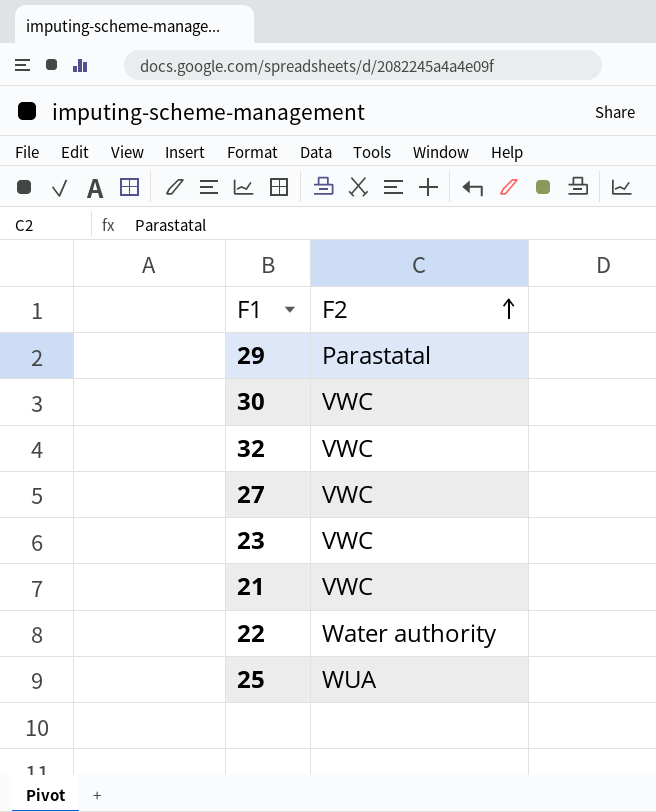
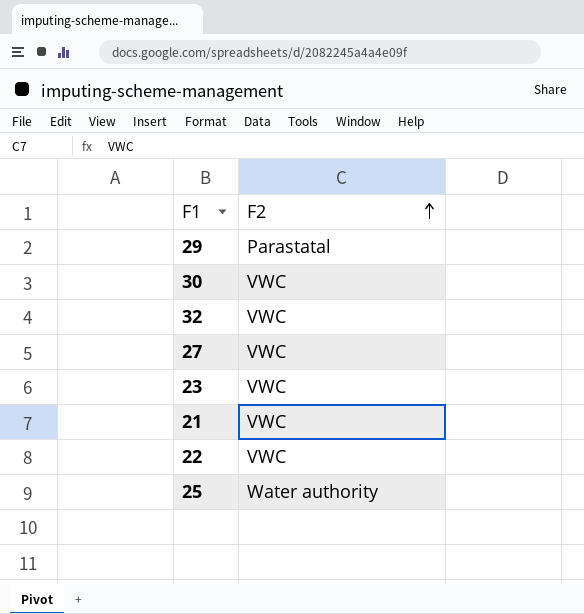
22 | F2: Water authority -> VWC
25 | F2: WUA -> Water authority

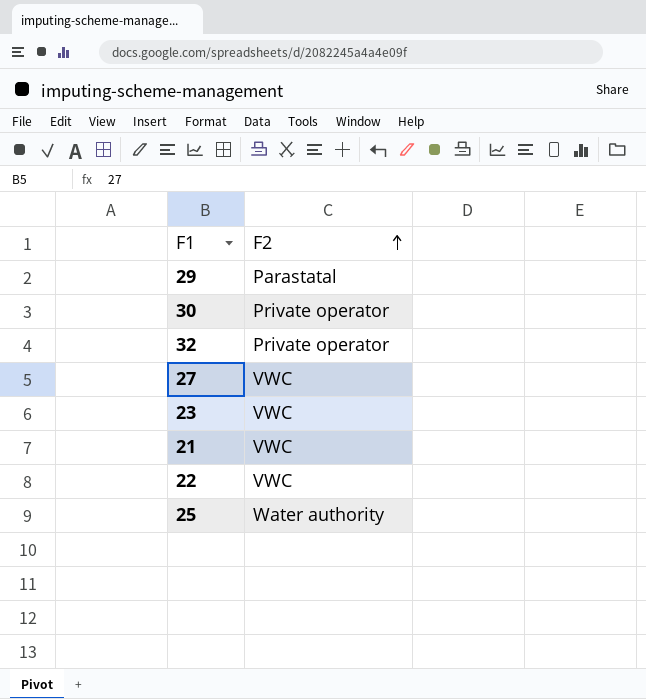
30 | F2: VWC -> Private operator
32 | F2: VWC -> Private operator

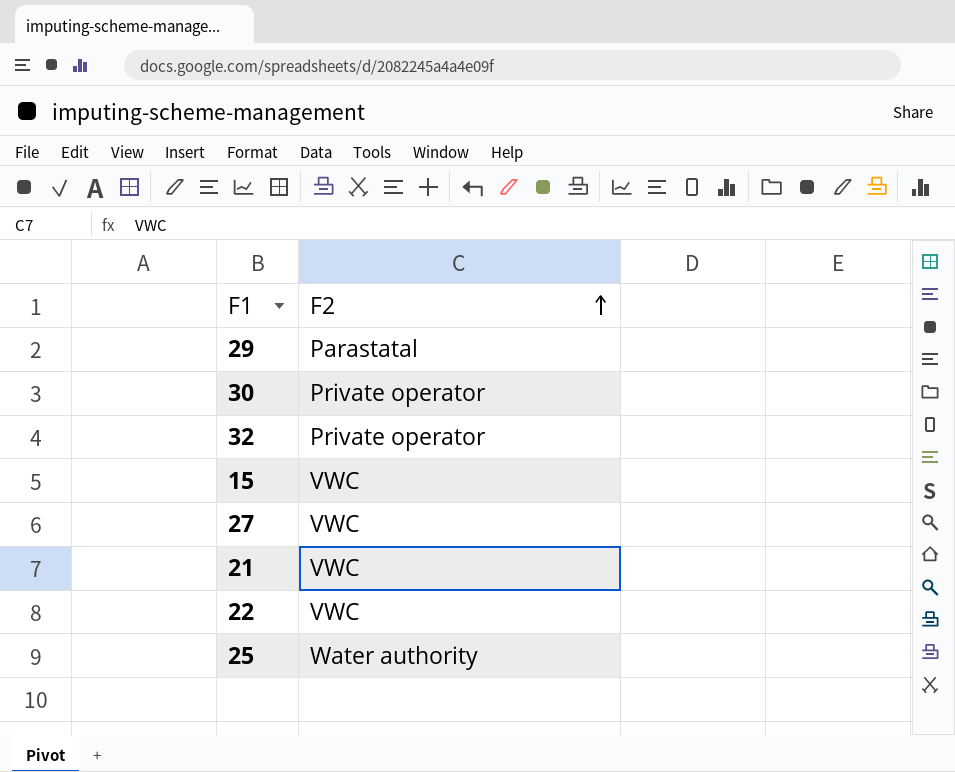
row 23: VWC -> none
row 15: none -> VWC

